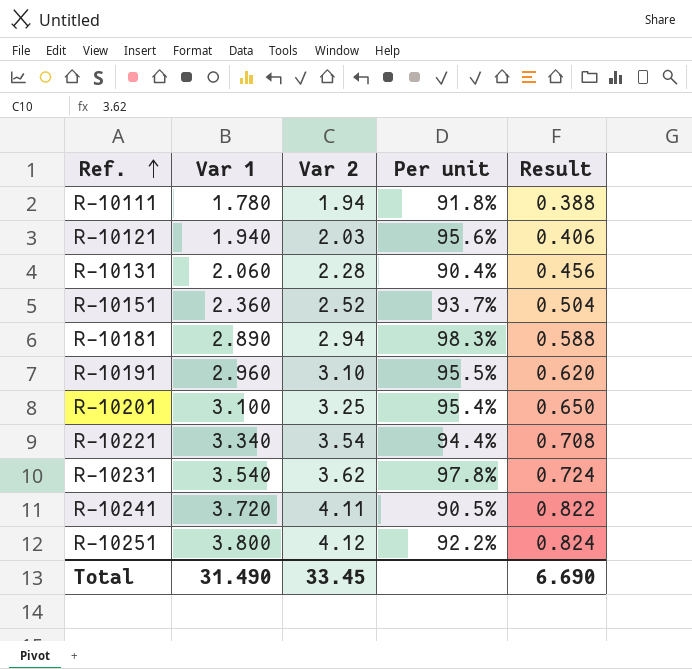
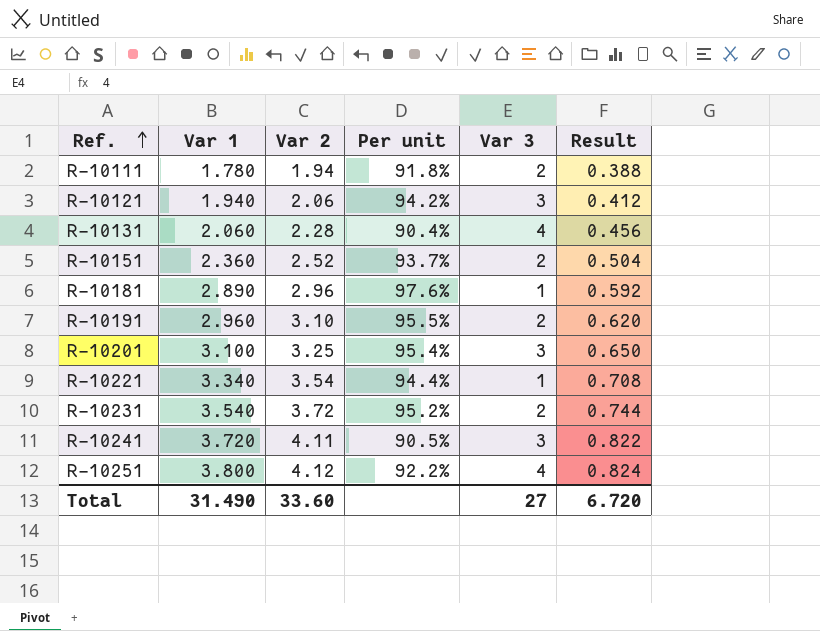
column Var 3 | position: none -> 5
R-10121 | Var 2: 2.03 -> 2.06
R-10121 | Per unit: 95.6% -> 94.2%
R-10121 | Result: 0.406 -> 0.412
R-10181 | Var 2: 2.94 -> 2.96
R-10181 | Per unit: 98.3% -> 97.6%
R-10181 | Result: 0.588 -> 0.592
R-10231 | Var 2: 3.62 -> 3.72
R-10231 | Per unit: 97.8% -> 95.2%
R-10231 | Result: 0.724 -> 0.744
Total | Var 2: 33.45 -> 33.60
Total | Result: 6.690 -> 6.720

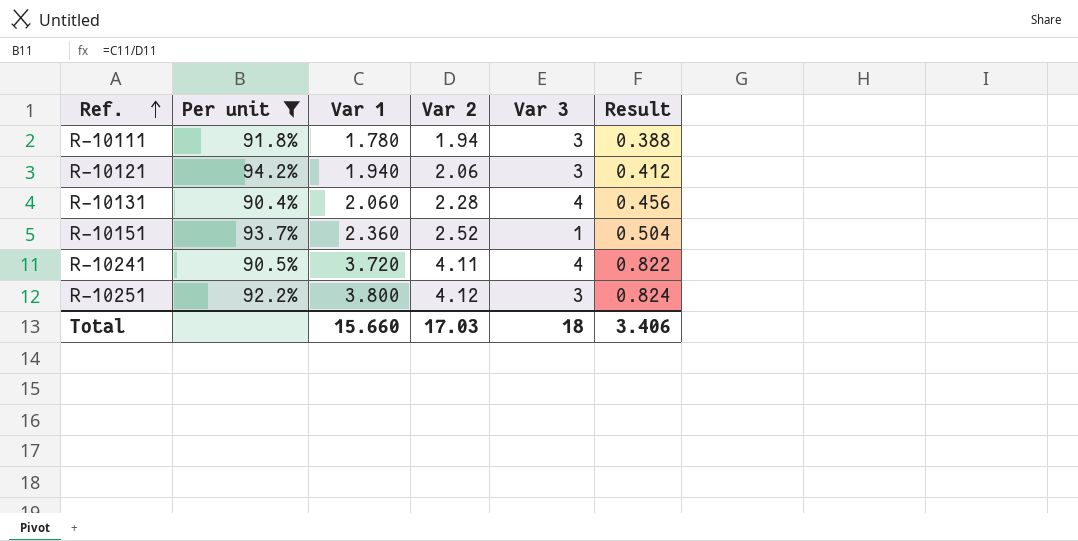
filter: none -> Per unit <= 94.2%
column Per unit | position: 4 -> 2
R-10111 | Var 3: 2 -> 3
R-10151 | Var 3: 2 -> 1
R-10241 | Var 3: 3 -> 4
R-10251 | Var 3: 4 -> 3
Total | Var 1: 31.490 -> 15.660
Total | Var 2: 33.60 -> 17.03
Total | Var 3: 27 -> 18
Total | Result: 6.720 -> 3.406

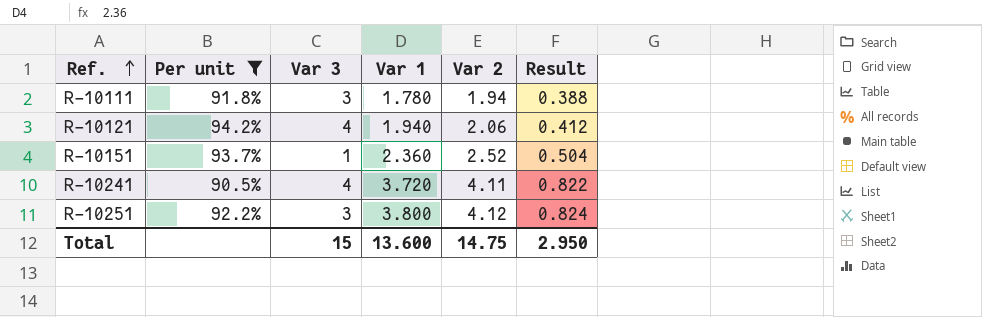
column Var 3 | position: 5 -> 3
row R-10131: 90.4% | 2.060 | 2.28 | 4 | 0.456 -> none
R-10121 | Var 3: 3 -> 4
Total | Var 3: 18 -> 15
Total | Var 1: 15.660 -> 13.600
Total | Var 2: 17.03 -> 14.75
Total | Result: 3.406 -> 2.950

